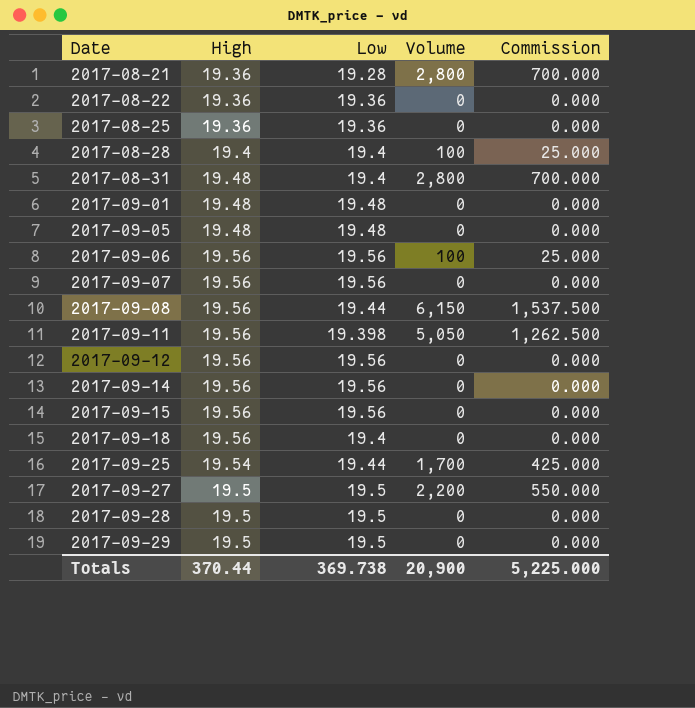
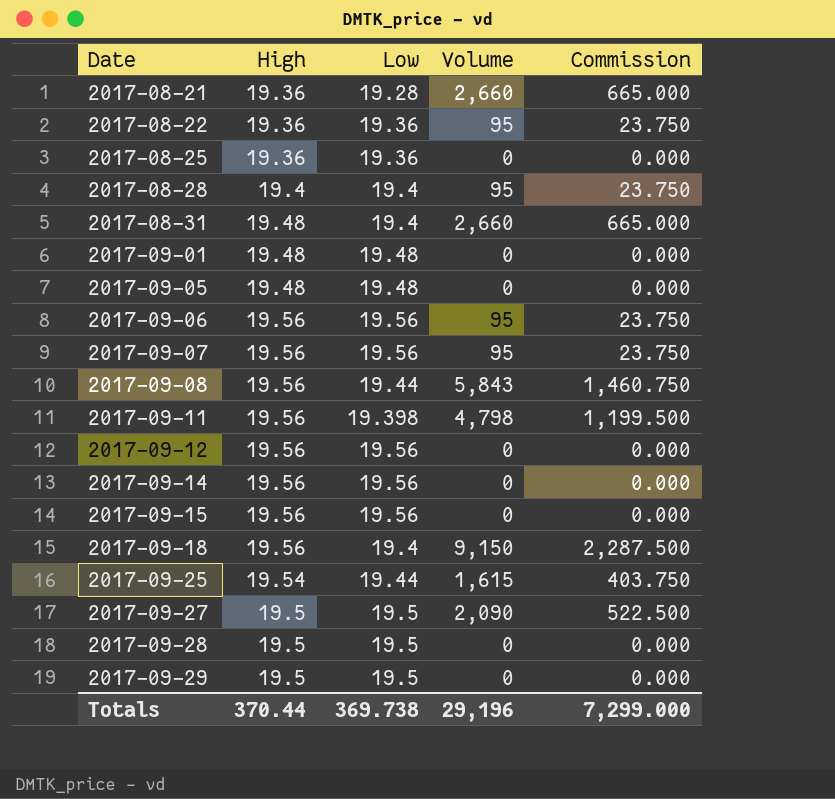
2017-08-21 | Volume: 2,800 -> 2,660
2017-08-21 | Commission: 700.000 -> 665.000
2017-08-22 | Volume: 0 -> 95
2017-08-22 | Commission: 0.000 -> 23.750
2017-08-28 | Volume: 100 -> 95
2017-08-28 | Commission: 25.000 -> 23.750
2017-08-31 | Volume: 2,800 -> 2,660
2017-08-31 | Commission: 700.000 -> 665.000
2017-09-06 | Volume: 100 -> 95
2017-09-06 | Commission: 25.000 -> 23.750
2017-09-07 | Volume: 0 -> 95
2017-09-07 | Commission: 0.000 -> 23.750
2017-09-08 | Volume: 6,150 -> 5,843
2017-09-08 | Commission: 1,537.500 -> 1,460.750
2017-09-11 | Volume: 5,050 -> 4,798
2017-09-11 | Commission: 1,262.500 -> 1,199.500
2017-09-18 | Volume: 0 -> 9,150
2017-09-18 | Commission: 0.000 -> 2,287.500
2017-09-25 | Volume: 1,700 -> 1,615
2017-09-25 | Commission: 425.000 -> 403.750
2017-09-27 | Volume: 2,200 -> 2,090
2017-09-27 | Commission: 550.000 -> 522.500
Totals | Volume: 20,900 -> 29,196
Totals | Commission: 5,225.000 -> 7,299.000

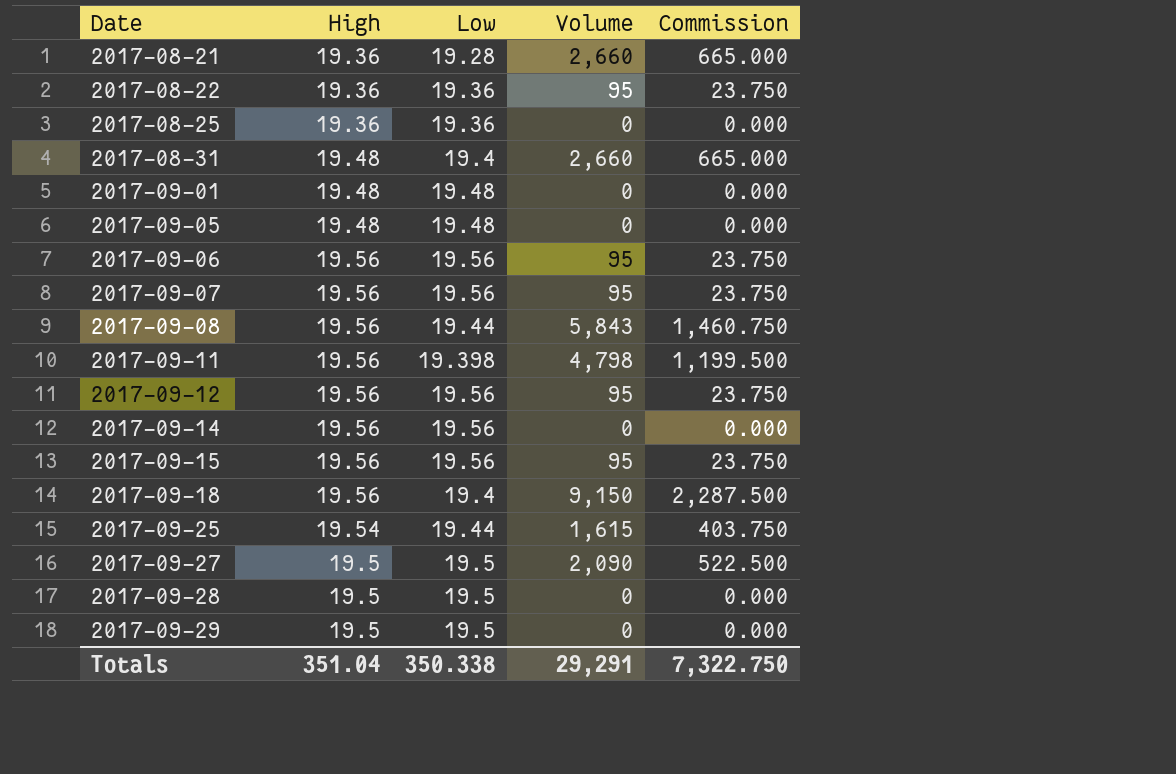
row 2017-08-28: 19.4 | 19.4 | 95 | 23.750 -> none
2017-09-12 | Volume: 0 -> 95
2017-09-12 | Commission: 0.000 -> 23.750
2017-09-15 | Volume: 0 -> 95
2017-09-15 | Commission: 0.000 -> 23.750
Totals | High: 370.44 -> 351.04
Totals | Low: 369.738 -> 350.338
Totals | Volume: 29,196 -> 29,291
Totals | Commission: 7,299.000 -> 7,322.750

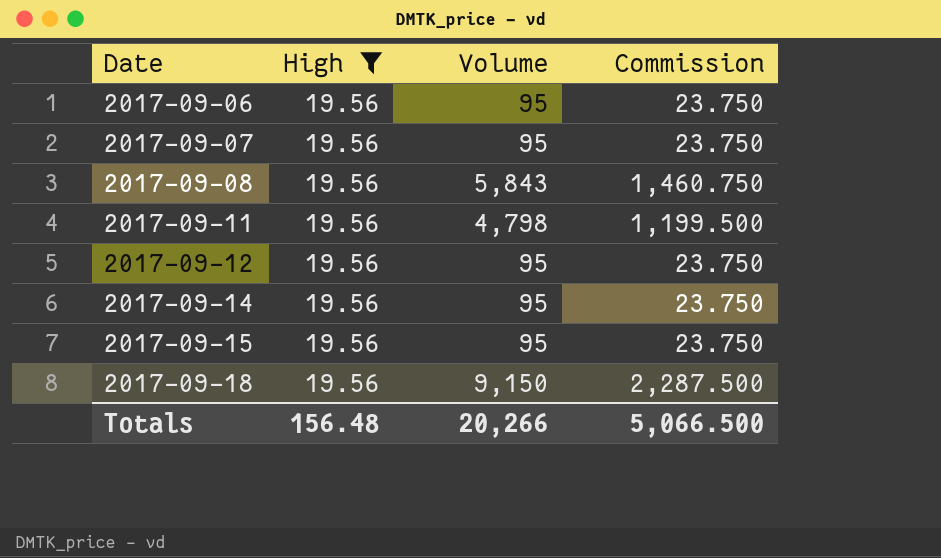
filter: none -> High = 19.56
column Low | position: 3 -> none
2017-09-14 | Volume: 0 -> 95
2017-09-14 | Commission: 0.000 -> 23.750
Totals | High: 351.04 -> 156.48
Totals | Volume: 29,291 -> 20,266
Totals | Commission: 7,322.750 -> 5,066.500

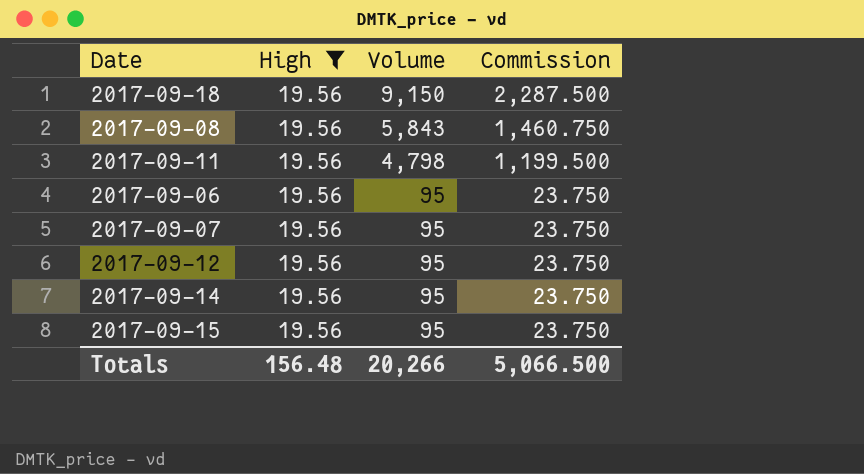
row order: Date ascending -> Volume descending

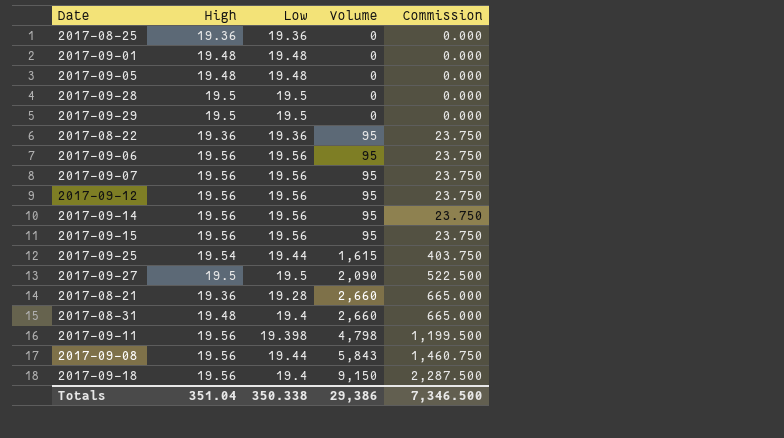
filter: High = 19.56 -> none
row order: Volume descending -> Volume ascending
column Low | position: none -> 3
Totals | High: 156.48 -> 351.04
Totals | Volume: 20,266 -> 29,386
Totals | Commission: 5,066.500 -> 7,346.500

